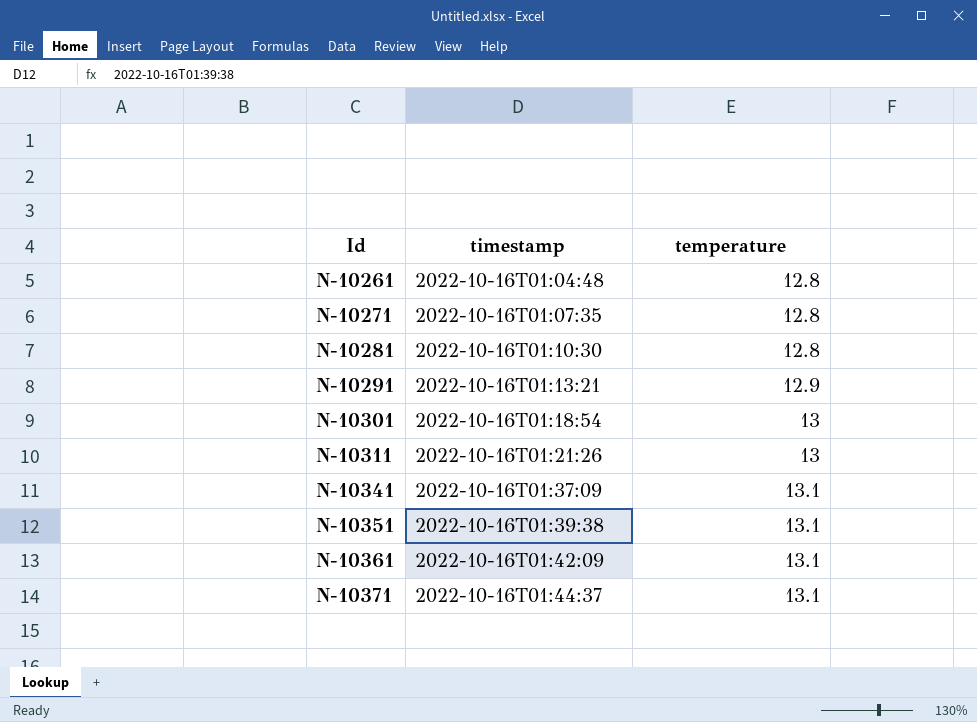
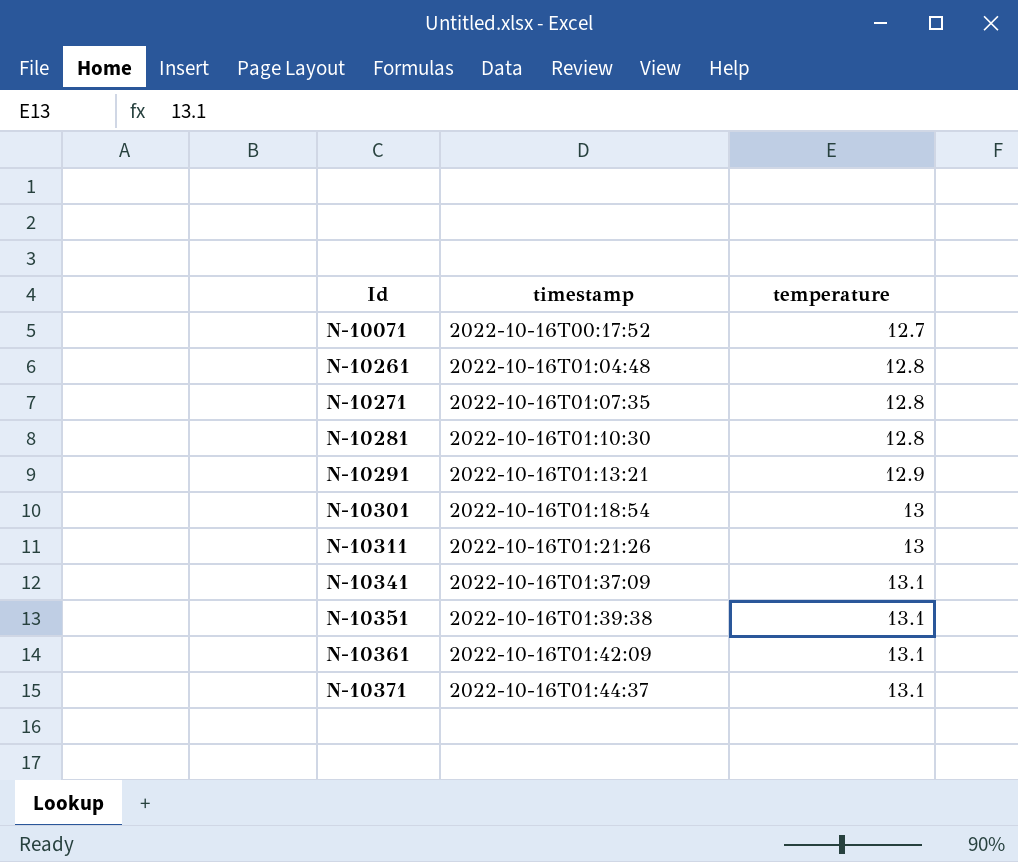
row N-10071: none -> 2022-10-16T00:17:52 | 12.7

